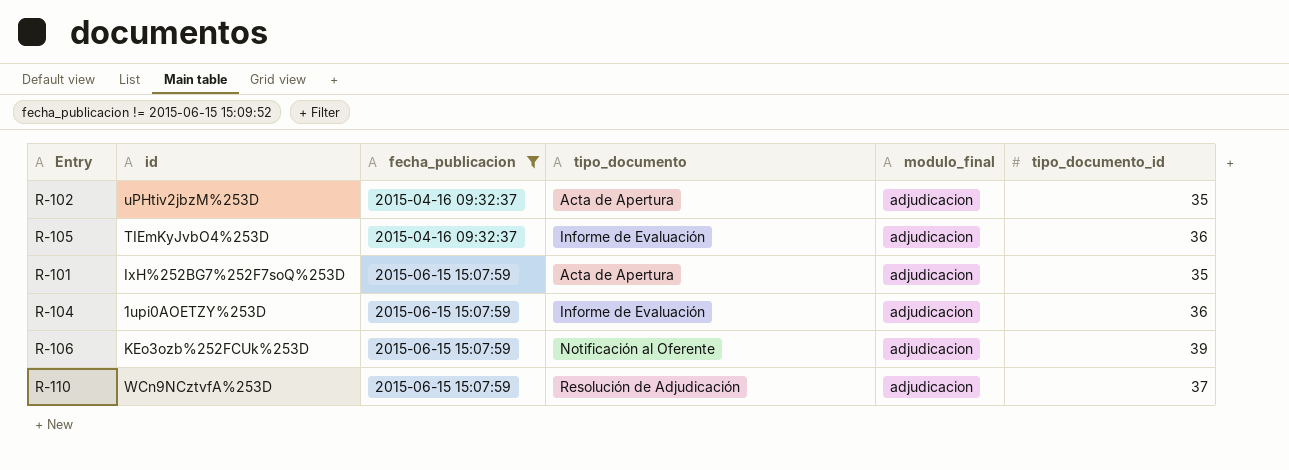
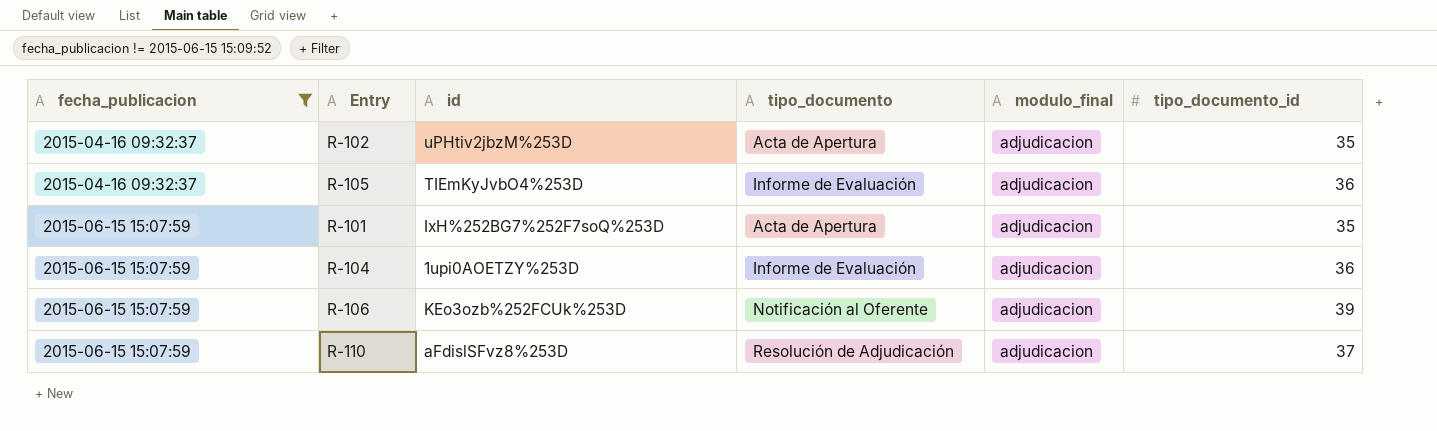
column fecha_publicacion | position: 3 -> 1
R-110 | id: WCn9NCztvfA%253D -> aFdislSFvz8%253D

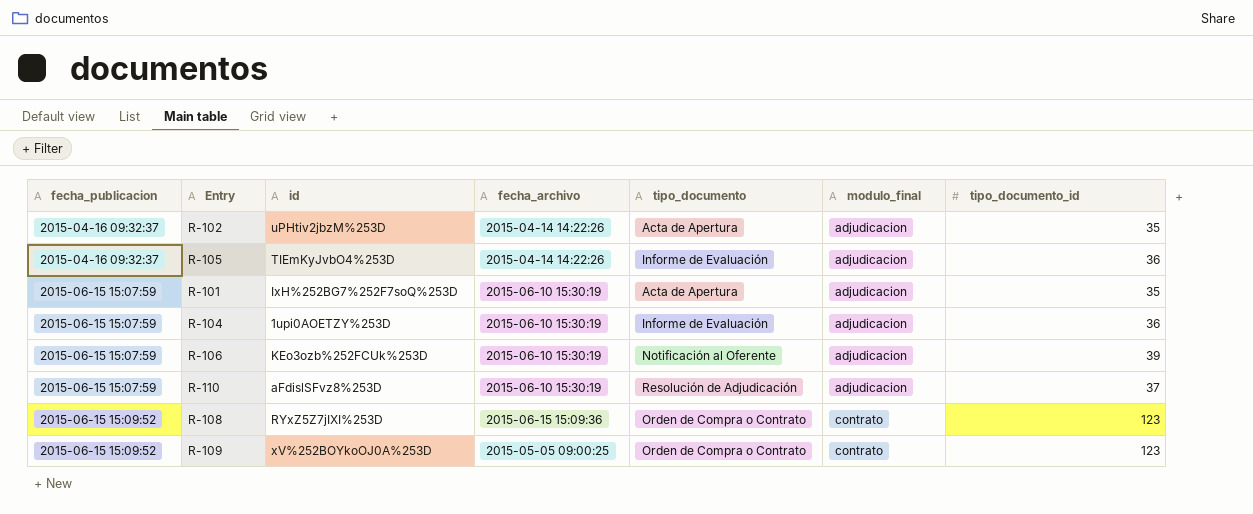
filter: fecha_publicacion != 2015-06-15 15:09:52 -> none
column fecha_archivo | position: none -> 4

